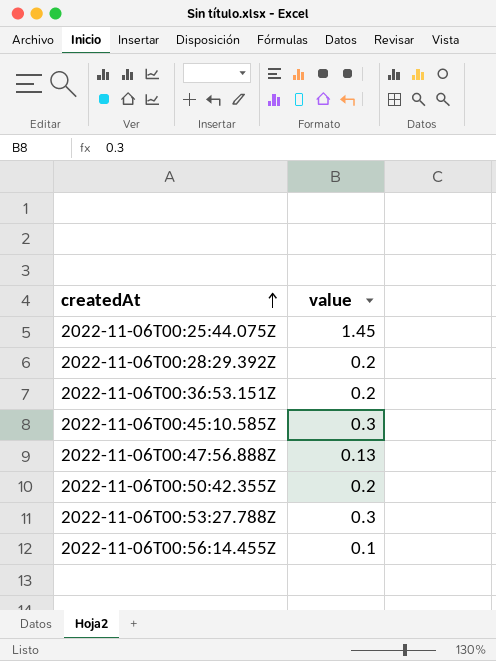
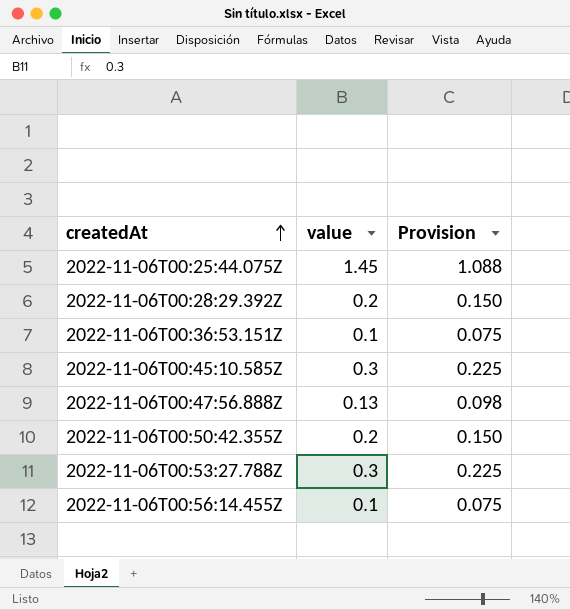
column Provision | formula: none -> [value] * 0.75
2022-11-06T00:36:53.151Z | value: 0.2 -> 0.1

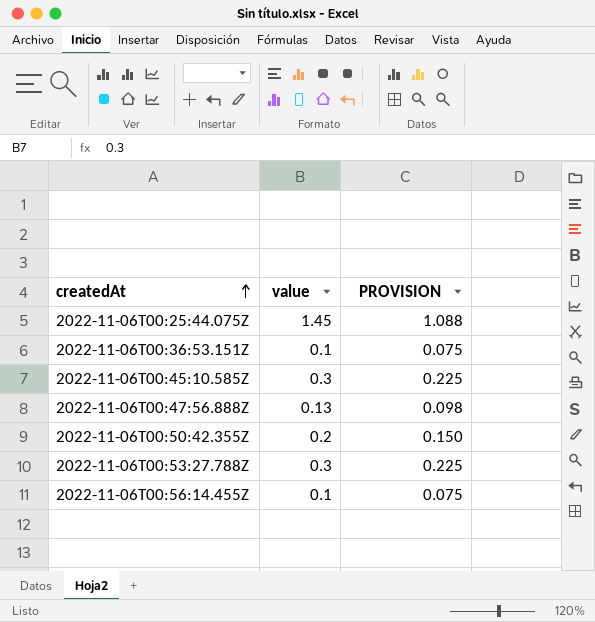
column name: Provision -> PROVISION
row 2022-11-06T00:28:29.392Z: 0.2 | 0.150 -> none

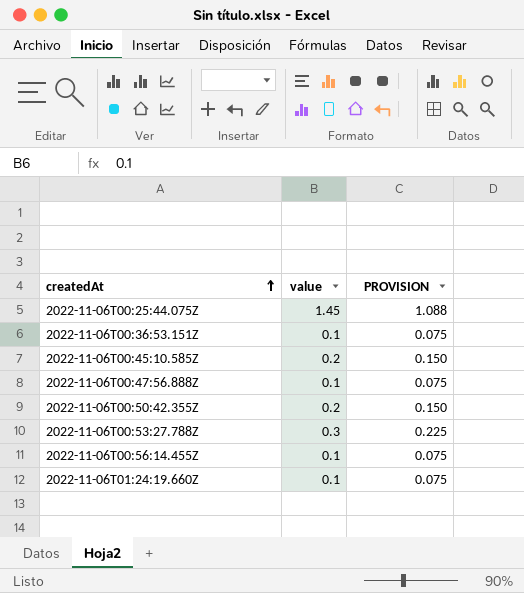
2022-11-06T00:45:10.585Z | value: 0.3 -> 0.2
2022-11-06T00:45:10.585Z | PROVISION: 0.225 -> 0.150
2022-11-06T00:47:56.888Z | value: 0.13 -> 0.1
2022-11-06T00:47:56.888Z | PROVISION: 0.098 -> 0.075
row 2022-11-06T01:24:19.660Z: none -> 0.1 | 0.075

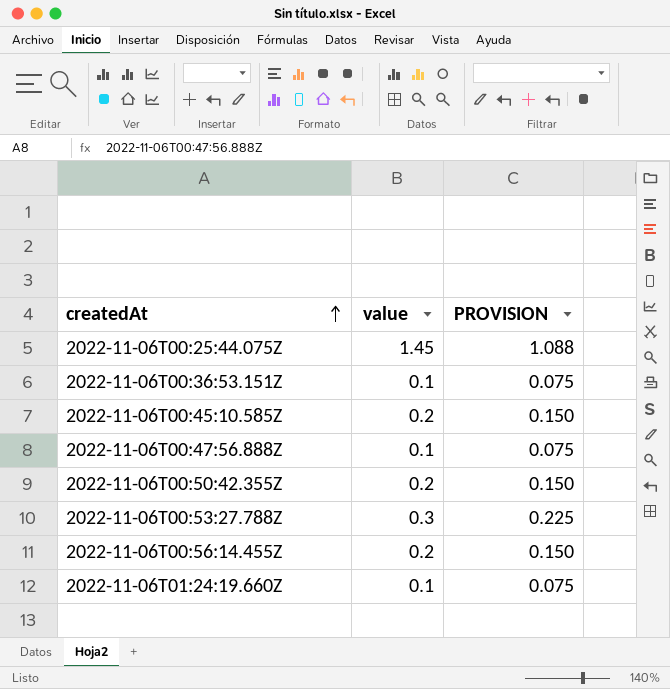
2022-11-06T00:56:14.455Z | value: 0.1 -> 0.2
2022-11-06T00:56:14.455Z | PROVISION: 0.075 -> 0.150

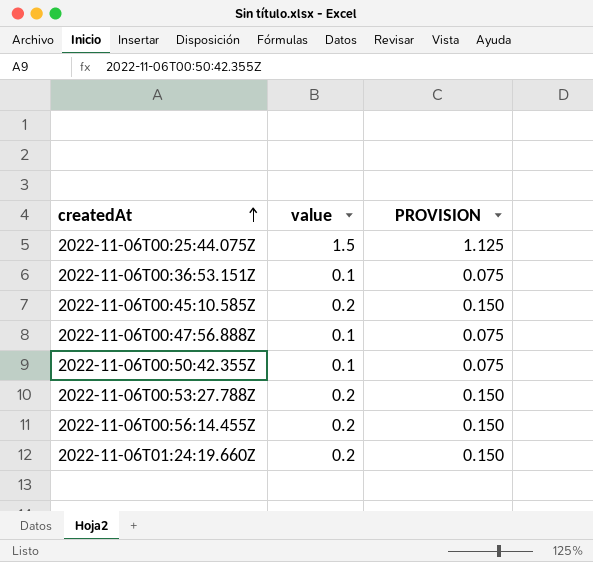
2022-11-06T00:25:44.075Z | value: 1.45 -> 1.5
2022-11-06T00:25:44.075Z | PROVISION: 1.088 -> 1.125
2022-11-06T00:50:42.355Z | value: 0.2 -> 0.1
2022-11-06T00:50:42.355Z | PROVISION: 0.150 -> 0.075
2022-11-06T00:53:27.788Z | value: 0.3 -> 0.2
2022-11-06T00:53:27.788Z | PROVISION: 0.225 -> 0.150
2022-11-06T01:24:19.660Z | value: 0.1 -> 0.2
2022-11-06T01:24:19.660Z | PROVISION: 0.075 -> 0.150

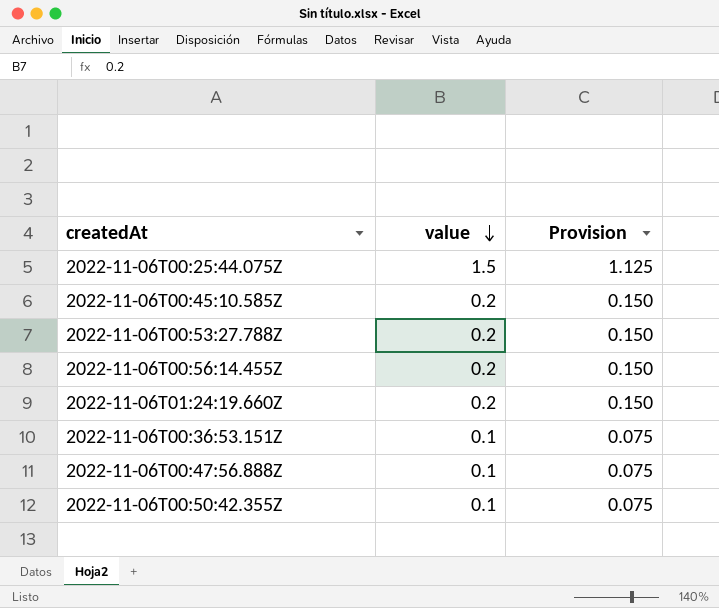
row order: createdAt ascending -> value descending
column name: PROVISION -> Provision

